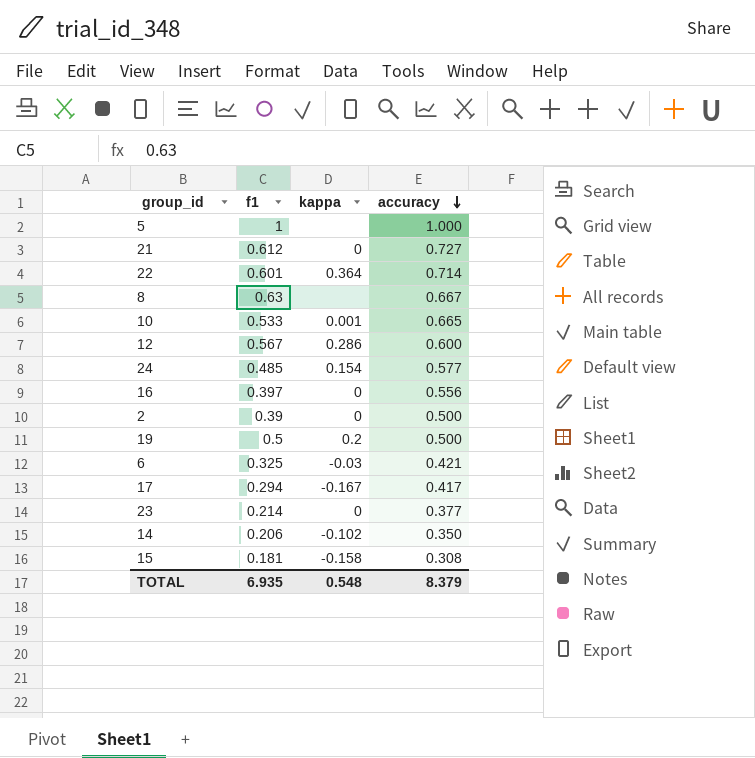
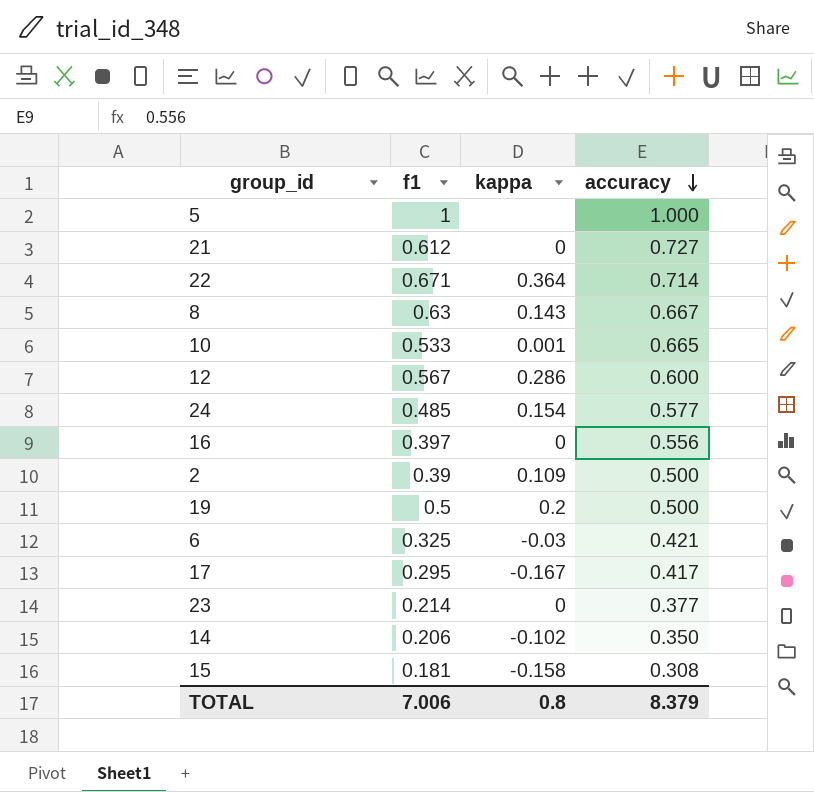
22 | f1: 0.601 -> 0.671
8 | kappa: none -> 0.143
2 | kappa: 0 -> 0.109
17 | f1: 0.294 -> 0.295
TOTAL | f1: 6.935 -> 7.006
TOTAL | kappa: 0.548 -> 0.8

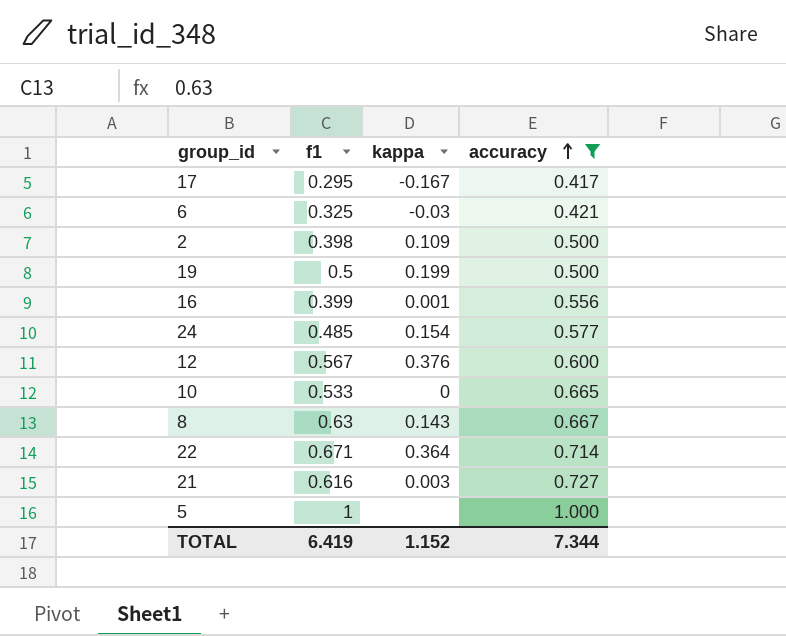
filter: none -> accuracy >= 0.417
row order: accuracy descending -> accuracy ascending
2 | f1: 0.39 -> 0.398
19 | kappa: 0.2 -> 0.199
16 | f1: 0.397 -> 0.399
16 | kappa: 0 -> 0.001
12 | kappa: 0.286 -> 0.376
10 | kappa: 0.001 -> 0
21 | f1: 0.612 -> 0.616
21 | kappa: 0 -> 0.003
TOTAL | f1: 7.006 -> 6.419
TOTAL | kappa: 0.8 -> 1.152
TOTAL | accuracy: 8.379 -> 7.344

